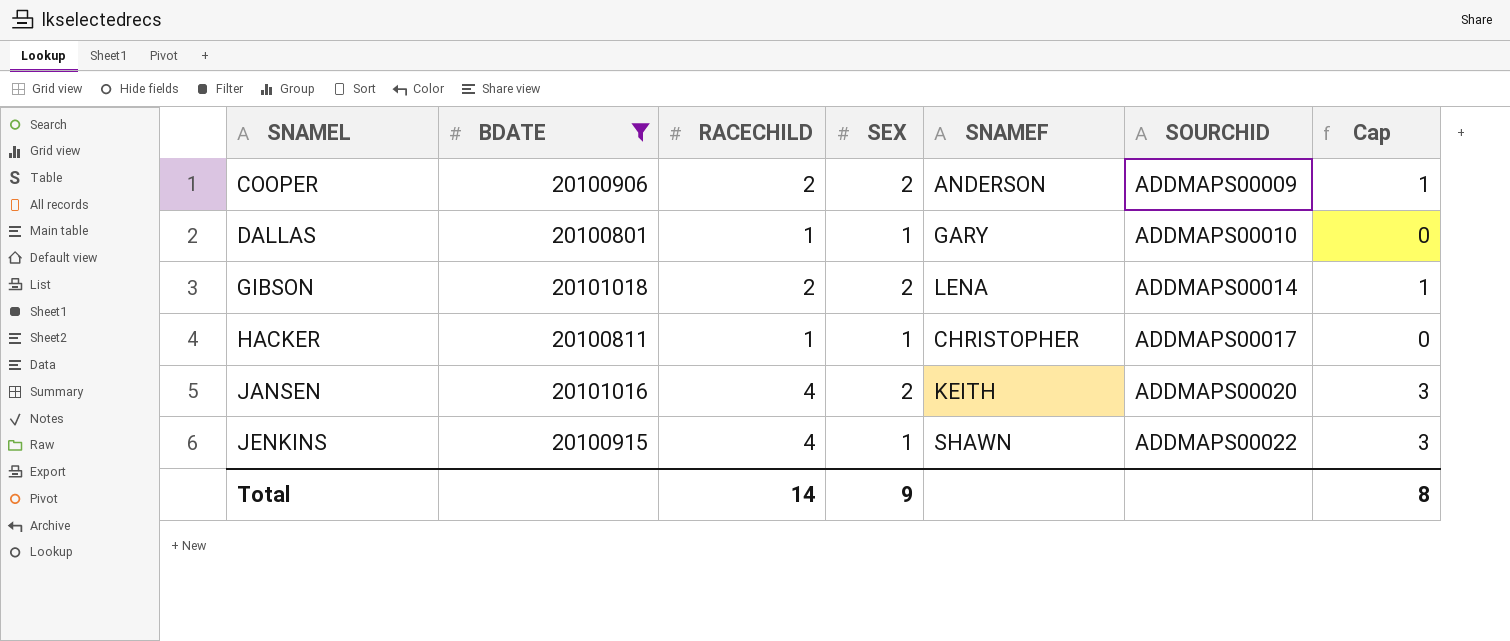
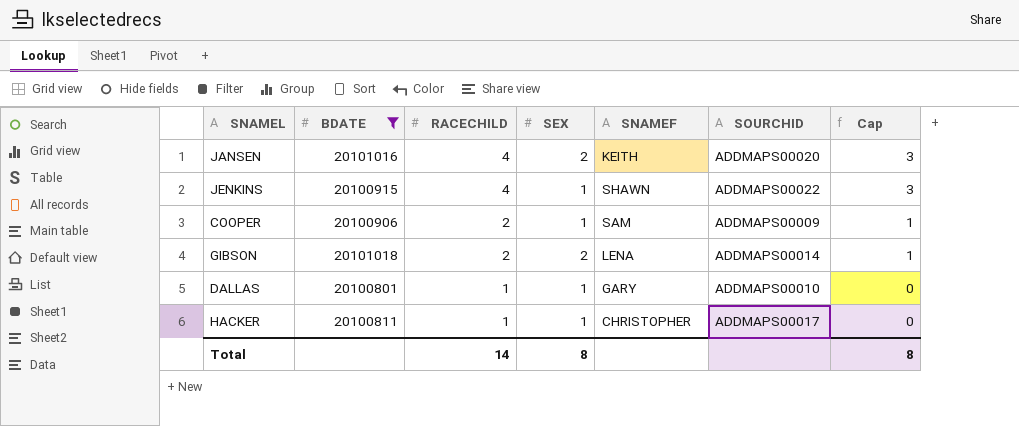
row order: SNAMEL ascending -> RACECHILD descending
COOPER | SEX: 2 -> 1
COOPER | SNAMEF: ANDERSON -> SAM
Total | SEX: 9 -> 8

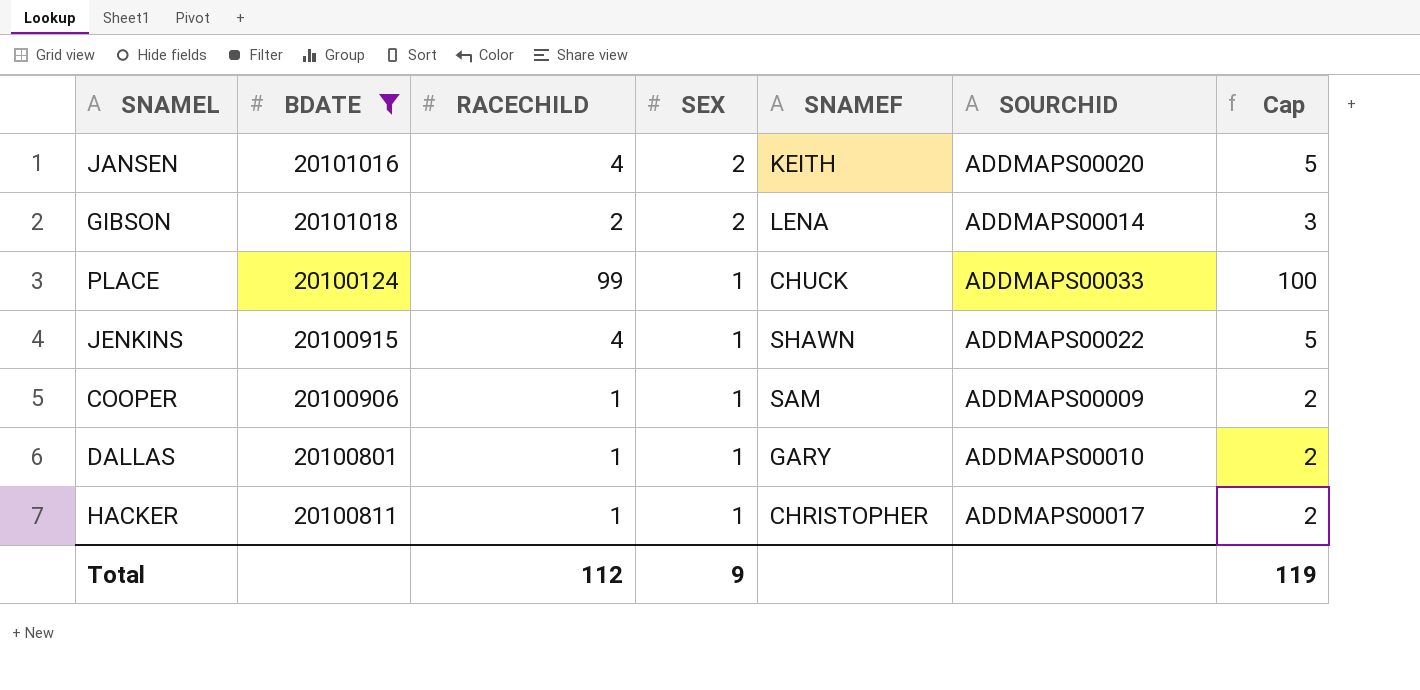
row order: RACECHILD descending -> SEX descending
column Cap | formula: [RACECHILD] - 1 -> [RACECHILD] + 1
row PLACE: none -> 20100124 | 99 | 1 | CHUCK | ADDMAPS00033 | 100
COOPER | RACECHILD: 2 -> 1
Total | RACECHILD: 14 -> 112
Total | SEX: 8 -> 9
Total | Cap: 8 -> 119

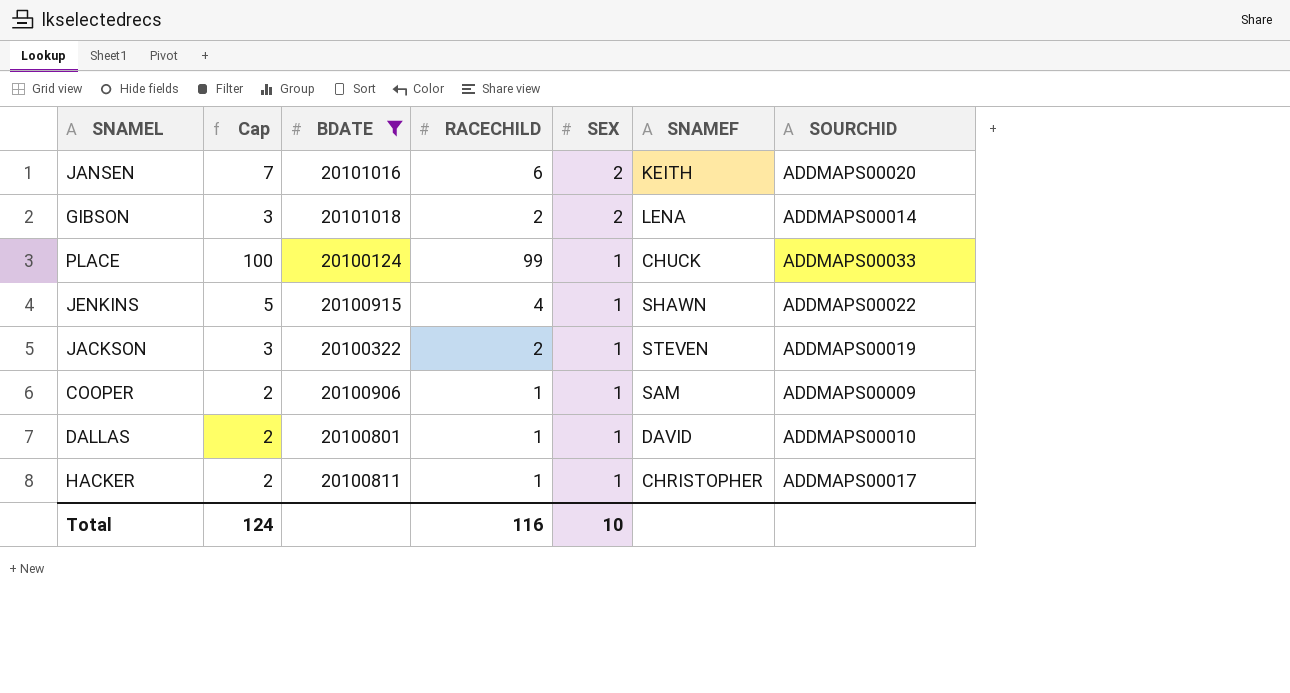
column Cap | position: 7 -> 2
JANSEN | Cap: 5 -> 7
JANSEN | RACECHILD: 4 -> 6
row JACKSON: none -> 3 | 20100322 | 2 | 1 | STEVEN | ADDMAPS00019
DALLAS | SNAMEF: GARY -> DAVID
Total | Cap: 119 -> 124
Total | RACECHILD: 112 -> 116
Total | SEX: 9 -> 10

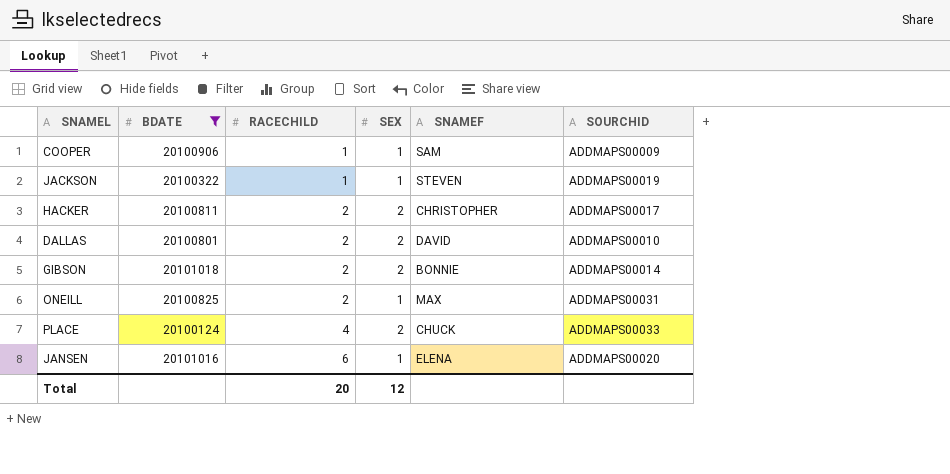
row order: SEX descending -> RACECHILD ascending
column Cap | formula: [RACECHILD] + 1 -> none
row JENKINS: 5 | 20100915 | 4 | 1 | SHAWN | ADDMAPS00022 -> none
JACKSON | RACECHILD: 2 -> 1
HACKER | RACECHILD: 1 -> 2
HACKER | SEX: 1 -> 2
DALLAS | RACECHILD: 1 -> 2
DALLAS | SEX: 1 -> 2
GIBSON | SNAMEF: LENA -> BONNIE
row ONEILL: none -> 20100825 | 2 | 1 | MAX | ADDMAPS00031
PLACE | RACECHILD: 99 -> 4
PLACE | SEX: 1 -> 2
JANSEN | SEX: 2 -> 1
JANSEN | SNAMEF: KEITH -> ELENA
Total | RACECHILD: 116 -> 20
Total | SEX: 10 -> 12

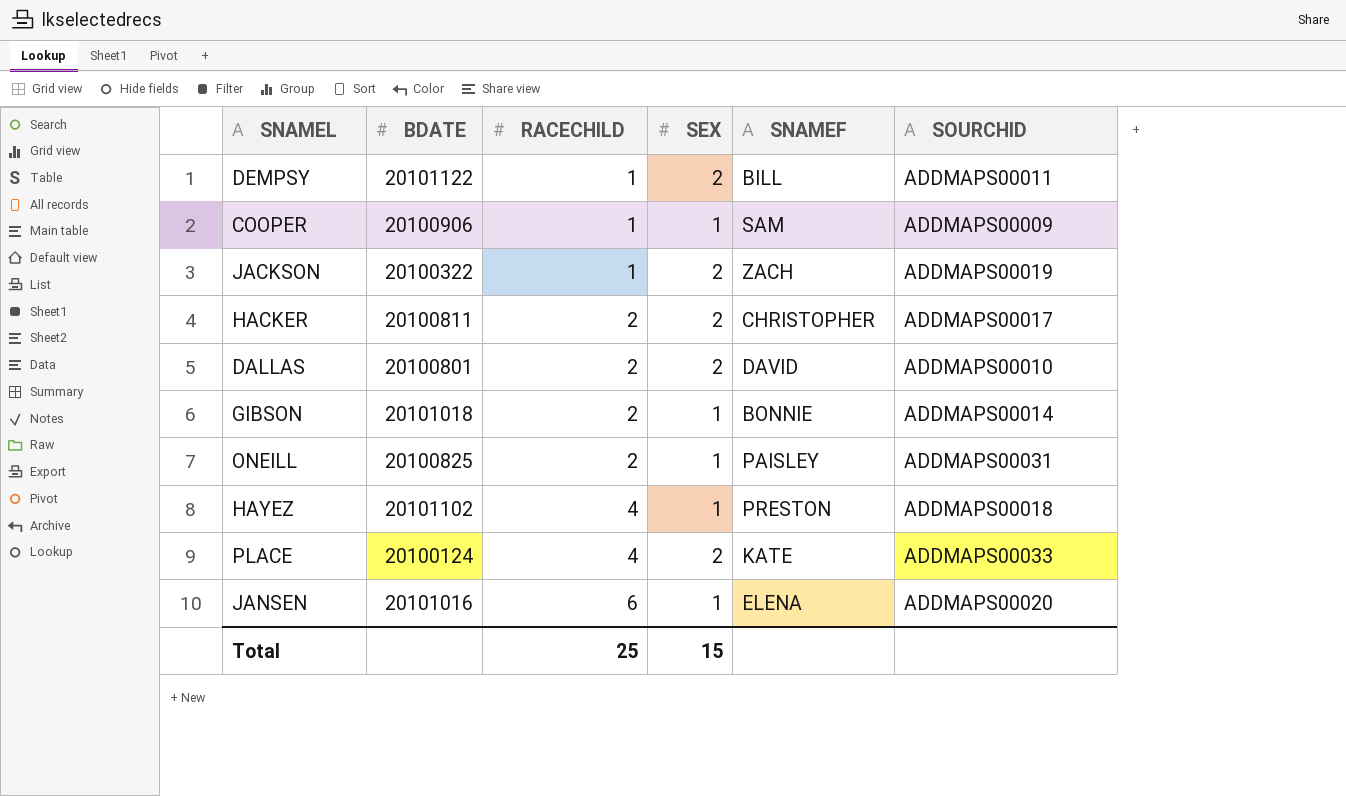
filter: BDATE <= 20101018 -> none
JACKSON | SEX: 1 -> 2
JACKSON | SNAMEF: STEVEN -> ZACH
GIBSON | SEX: 2 -> 1
ONEILL | SNAMEF: MAX -> PAISLEY
PLACE | SNAMEF: CHUCK -> KATE
Total | RACECHILD: 20 -> 25
Total | SEX: 12 -> 15

